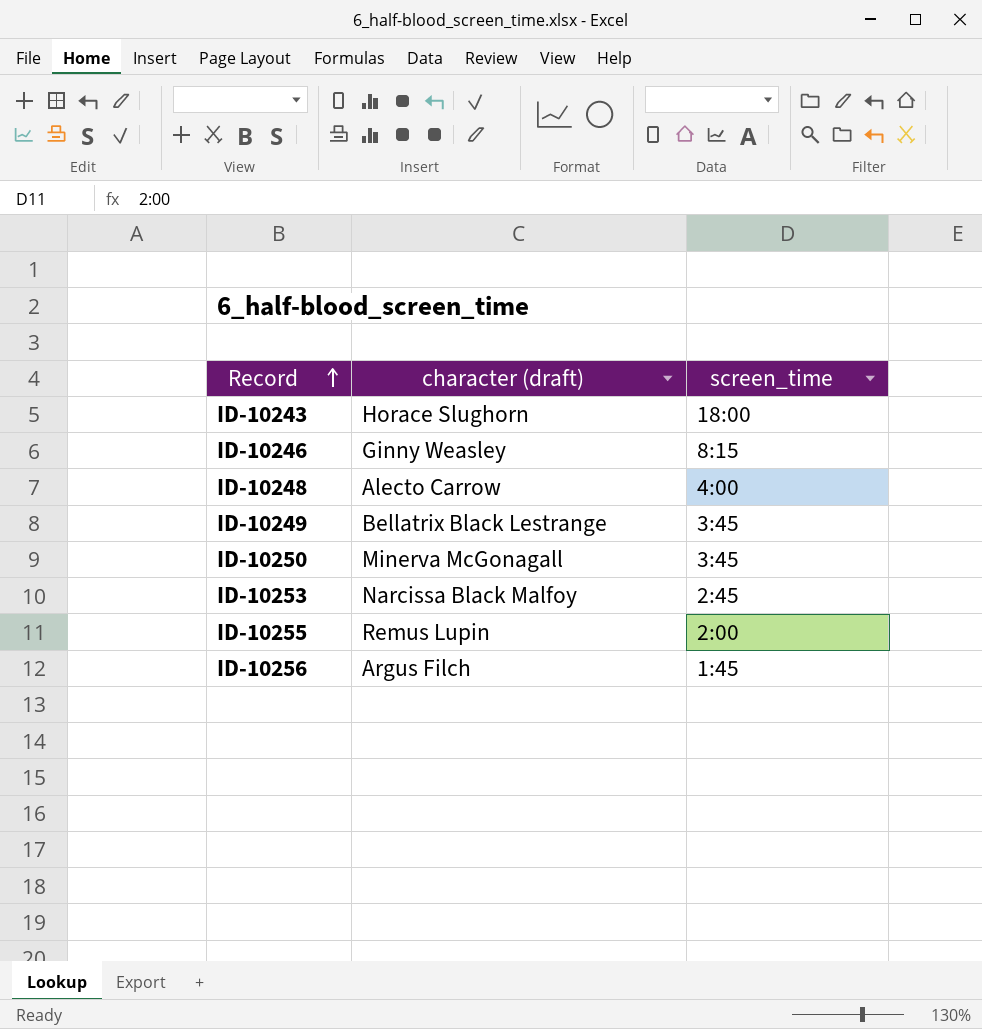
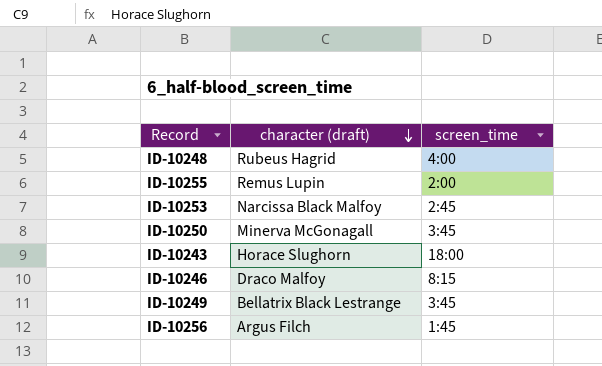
row order: Record ascending -> character (draft) descending
ID-10248 | character (draft): Alecto Carrow -> Rubeus Hagrid
ID-10246 | character (draft): Ginny Weasley -> Draco Malfoy

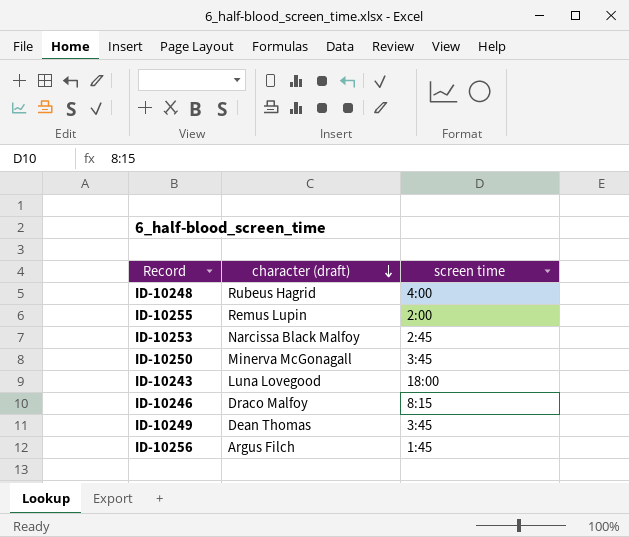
column name: screen_time -> screen time
ID-10243 | character (draft): Horace Slughorn -> Luna Lovegood
ID-10249 | character (draft): Bellatrix Black Lestrange -> Dean Thomas

